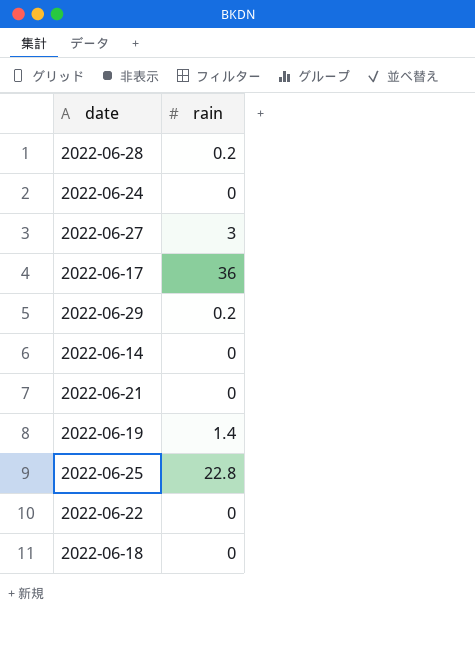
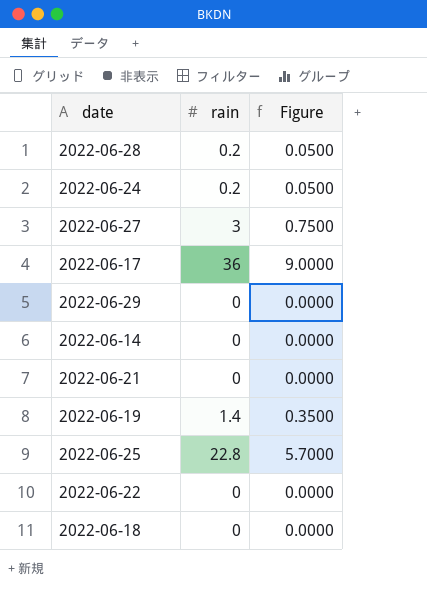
column Figure | formula: none -> [rain] * 0.25
2022-06-24 | rain: 0 -> 0.2
2022-06-29 | rain: 0.2 -> 0

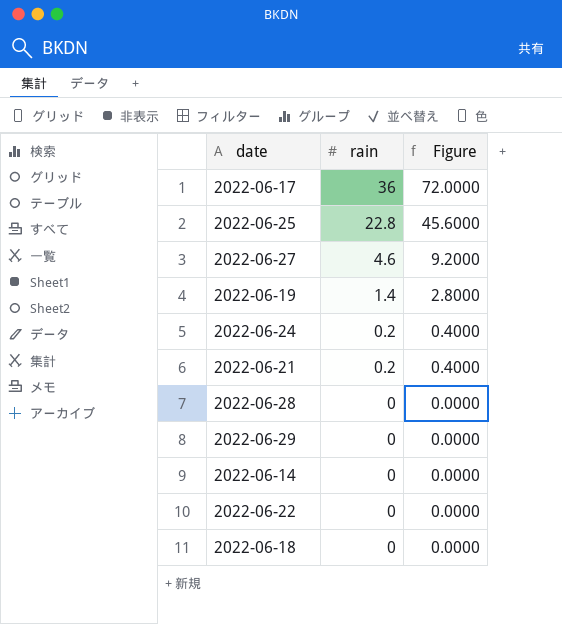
row order: none -> rain descending
column Figure | formula: [rain] * 0.25 -> [rain] * 2
2022-06-27 | rain: 3 -> 4.6
2022-06-21 | rain: 0 -> 0.2
2022-06-28 | rain: 0.2 -> 0

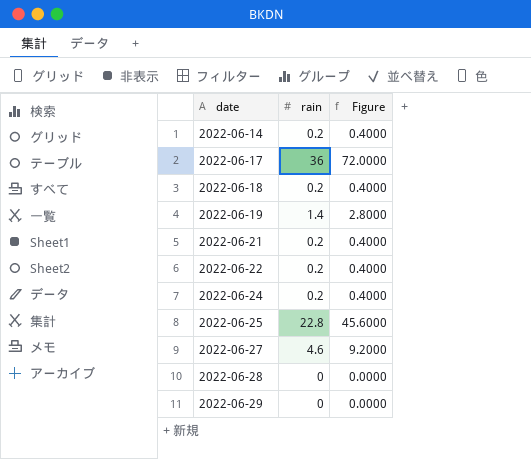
row order: rain descending -> date ascending
2022-06-14 | rain: 0 -> 0.2
2022-06-14 | Figure: 0.0000 -> 0.4000
2022-06-18 | rain: 0 -> 0.2
2022-06-18 | Figure: 0.0000 -> 0.4000
2022-06-22 | rain: 0 -> 0.2
2022-06-22 | Figure: 0.0000 -> 0.4000

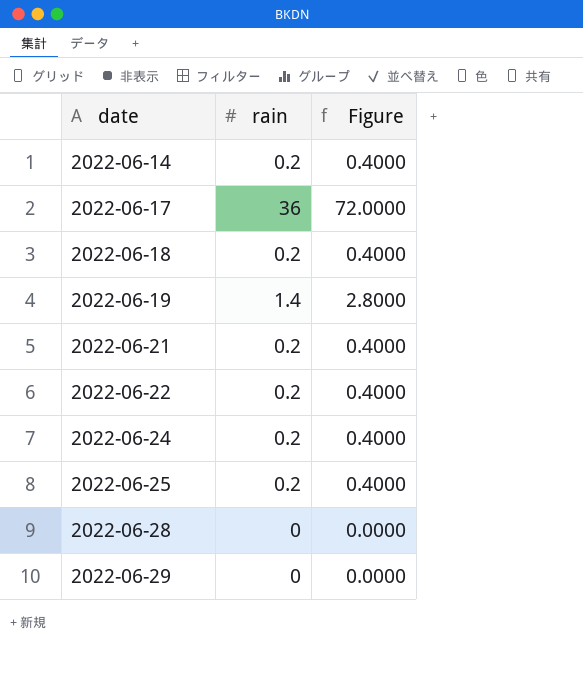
row 2022-06-27: 4.6 | 9.2000 -> none
2022-06-25 | rain: 22.8 -> 0.2
2022-06-25 | Figure: 45.6000 -> 0.4000

